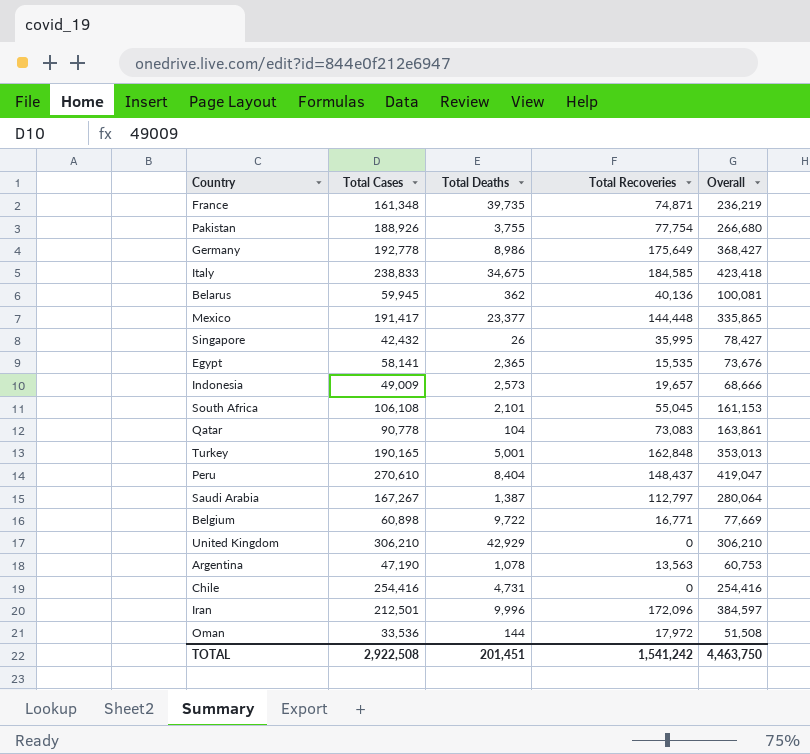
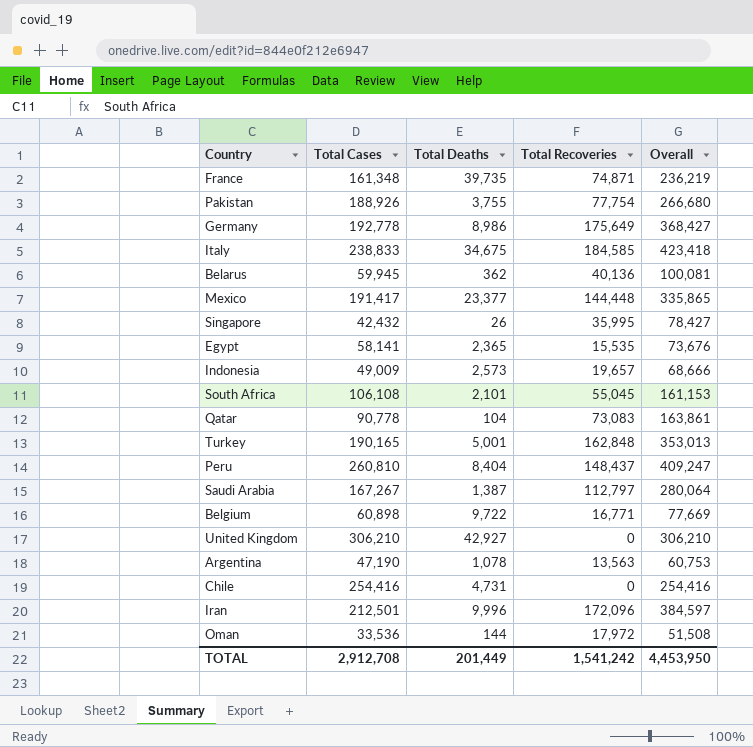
Peru | Total Cases: 270,610 -> 260,810
Peru | Overall: 419,047 -> 409,247
United Kingdom | Total Deaths: 42,929 -> 42,927
TOTAL | Total Cases: 2,922,508 -> 2,912,708
TOTAL | Total Deaths: 201,451 -> 201,449
TOTAL | Overall: 4,463,750 -> 4,453,950

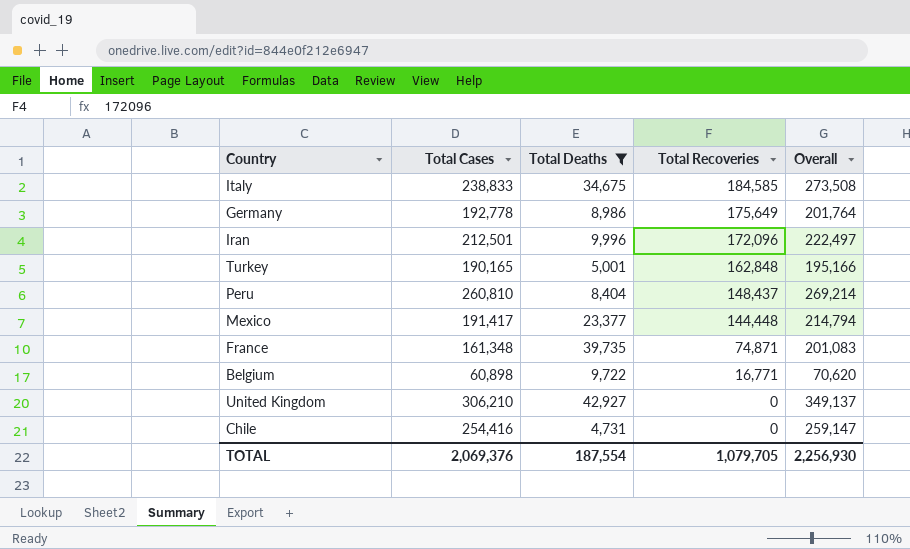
filter: none -> Total Deaths >= 4,731
row order: none -> Total Recoveries descending
column Overall | formula: [Total Cases] + [Total Recoveries] -> [Total Cases] + [Total Deaths]
TOTAL | Total Cases: 2,912,708 -> 2,069,376
TOTAL | Total Deaths: 201,449 -> 187,554
TOTAL | Total Recoveries: 1,541,242 -> 1,079,705
TOTAL | Overall: 4,453,950 -> 2,256,930

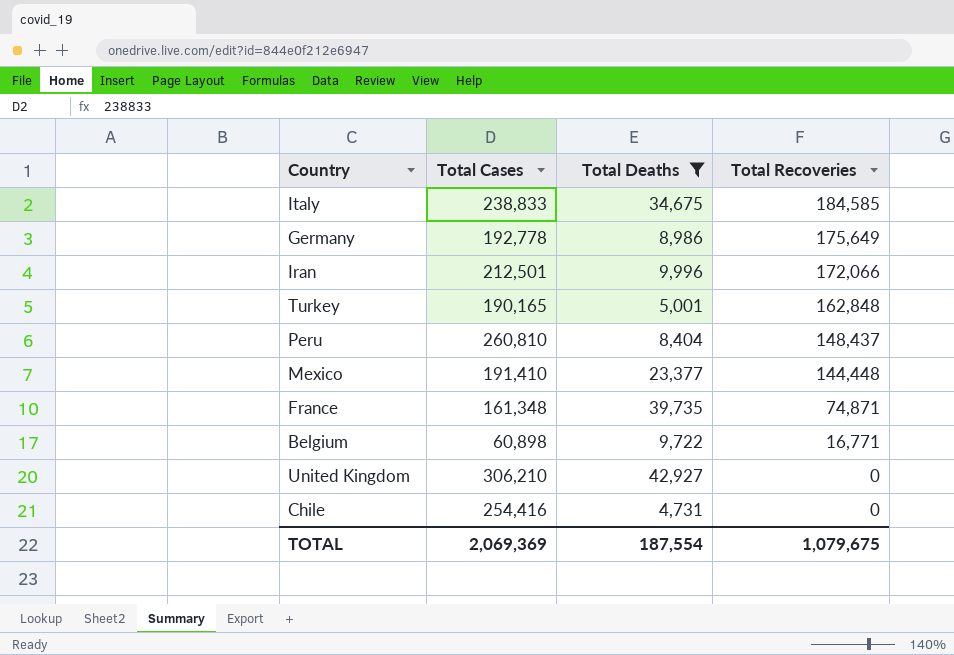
column Overall | formula: [Total Cases] + [Total Deaths] -> none
Iran | Total Recoveries: 172,096 -> 172,066
Mexico | Total Cases: 191,417 -> 191,410
TOTAL | Total Cases: 2,069,376 -> 2,069,369
TOTAL | Total Recoveries: 1,079,705 -> 1,079,675

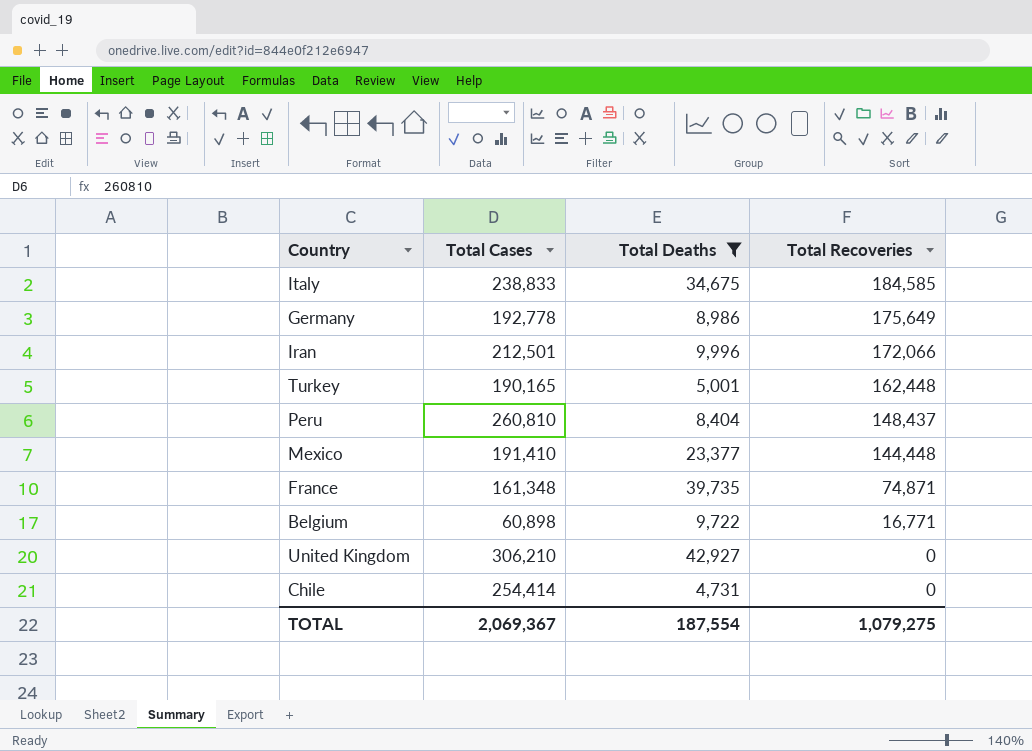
Turkey | Total Recoveries: 162,848 -> 162,448
Chile | Total Cases: 254,416 -> 254,414
TOTAL | Total Cases: 2,069,369 -> 2,069,367
TOTAL | Total Recoveries: 1,079,675 -> 1,079,275

